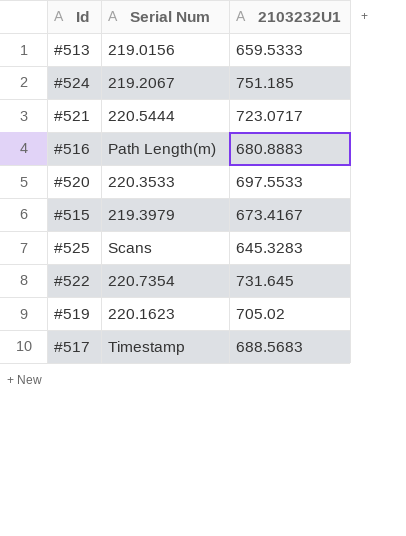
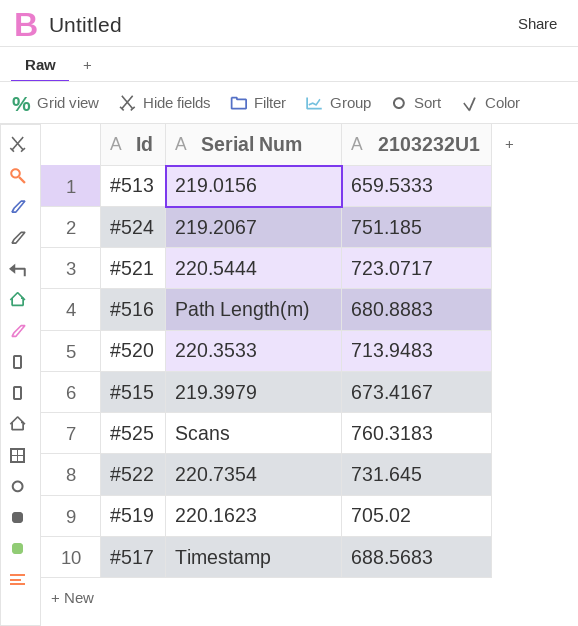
#520 | 2103232U1: 697.5533 -> 713.9483
#525 | 2103232U1: 645.3283 -> 760.3183

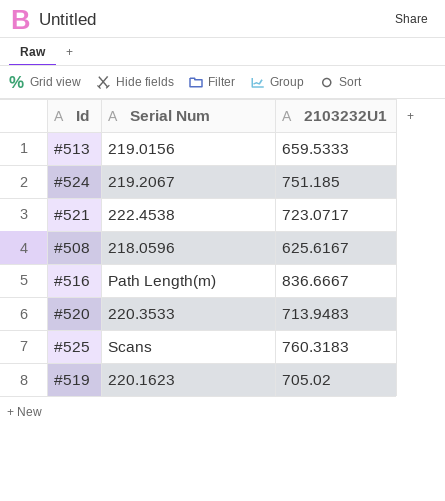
row #515: 219.3979 | 673.4167 -> none
row #522: 220.7354 | 731.645 -> none
row #517: Timestamp | 688.5683 -> none
#521 | Serial Num: 220.5444 -> 222.4538
row #508: none -> 218.0596 | 625.6167
#516 | 2103232U1: 680.8883 -> 836.6667

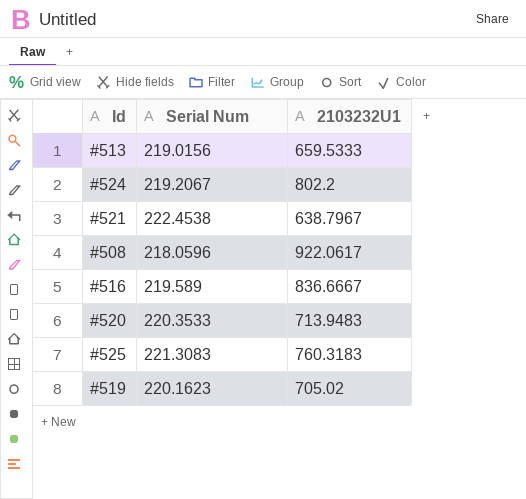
#524 | 2103232U1: 751.185 -> 802.2
#521 | 2103232U1: 723.0717 -> 638.7967
#508 | 2103232U1: 625.6167 -> 922.0617
#516 | Serial Num: Path Length(m) -> 219.589
#525 | Serial Num: Scans -> 221.3083

